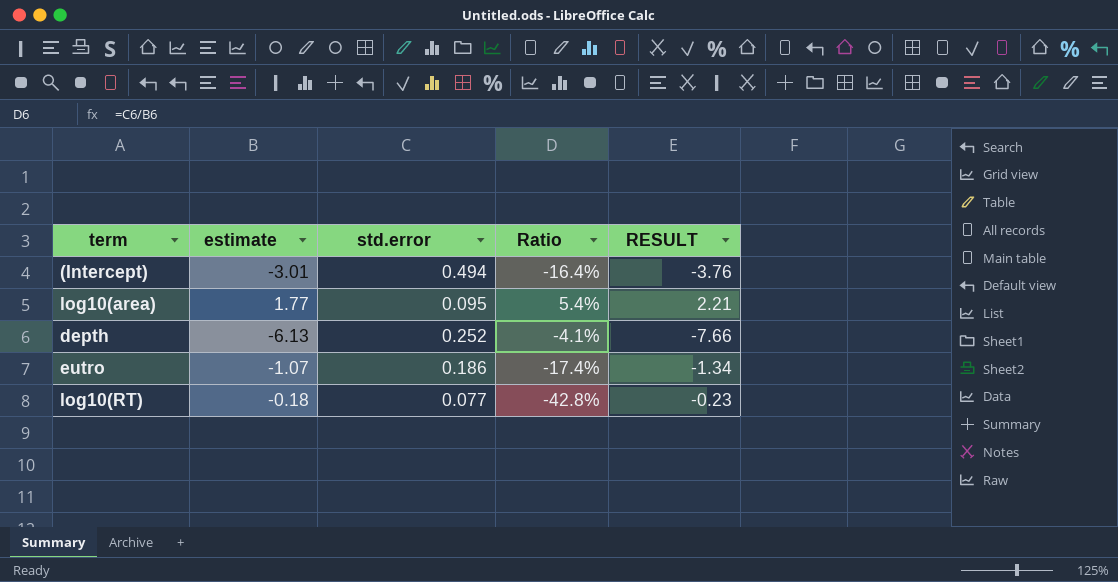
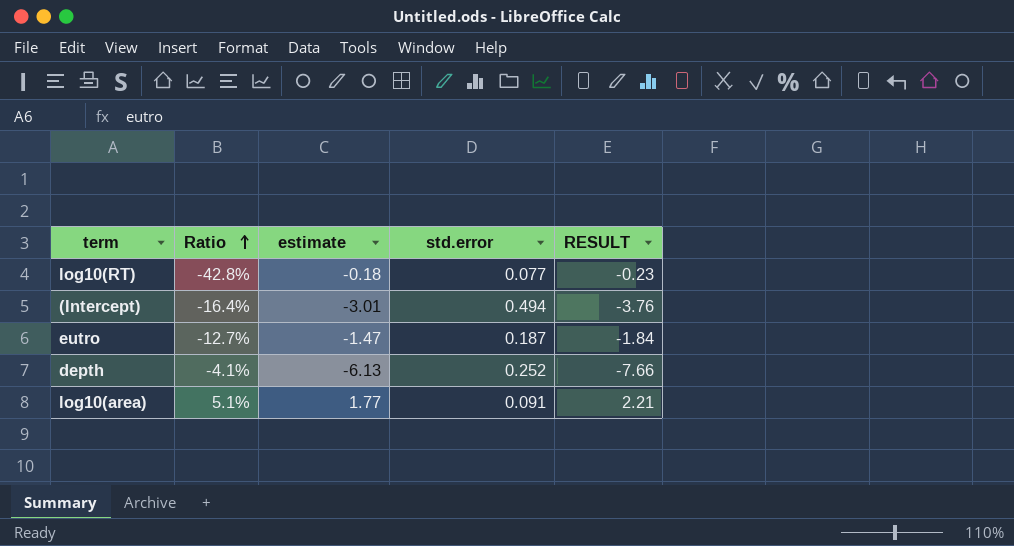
row order: none -> Ratio ascending
column Ratio | position: 4 -> 2
eutro | Ratio: -17.4% -> -12.7%
eutro | estimate: -1.07 -> -1.47
eutro | std.error: 0.186 -> 0.187
eutro | RESULT: -1.34 -> -1.84
log10(area) | Ratio: 5.4% -> 5.1%
log10(area) | std.error: 0.095 -> 0.091

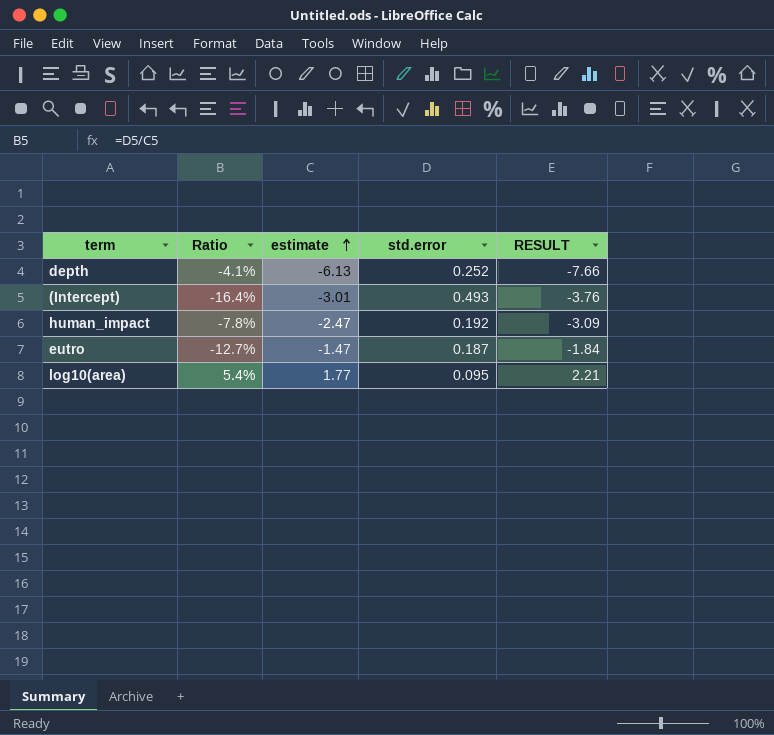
row order: Ratio ascending -> estimate ascending
row log10(RT): -42.8% | -0.18 | 0.077 | -0.23 -> none
(Intercept) | std.error: 0.494 -> 0.493
row human_impact: none -> -7.8% | -2.47 | 0.192 | -3.09
log10(area) | Ratio: 5.1% -> 5.4%
log10(area) | std.error: 0.091 -> 0.095

